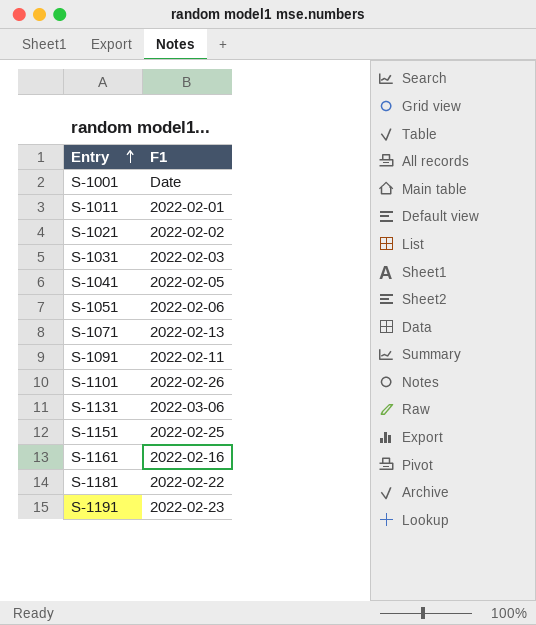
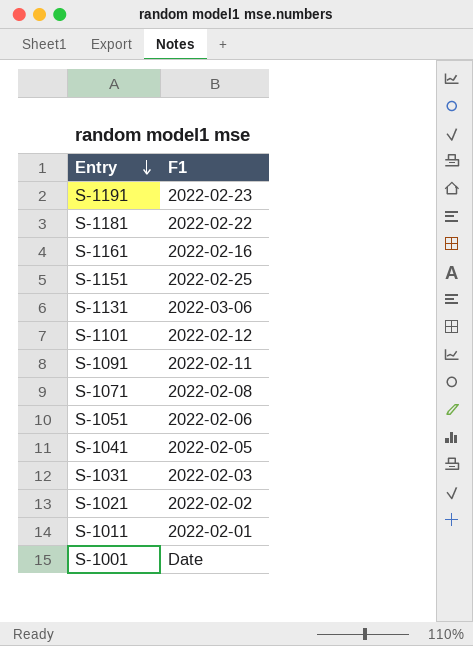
row order: Entry ascending -> Entry descending
S-1101 | F1: 2022-02-26 -> 2022-02-12
S-1071 | F1: 2022-02-13 -> 2022-02-08

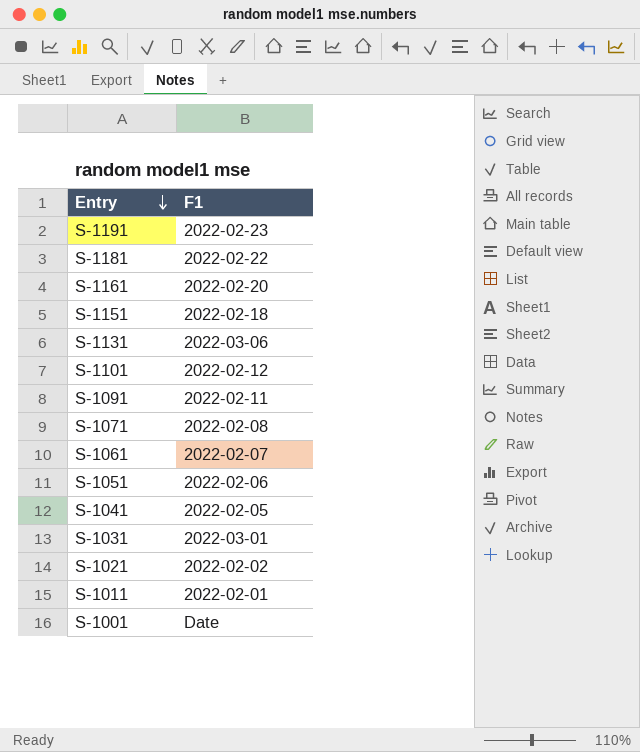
S-1161 | F1: 2022-02-16 -> 2022-02-20
S-1151 | F1: 2022-02-25 -> 2022-02-18
row S-1061: none -> 2022-02-07
S-1031 | F1: 2022-02-03 -> 2022-03-01

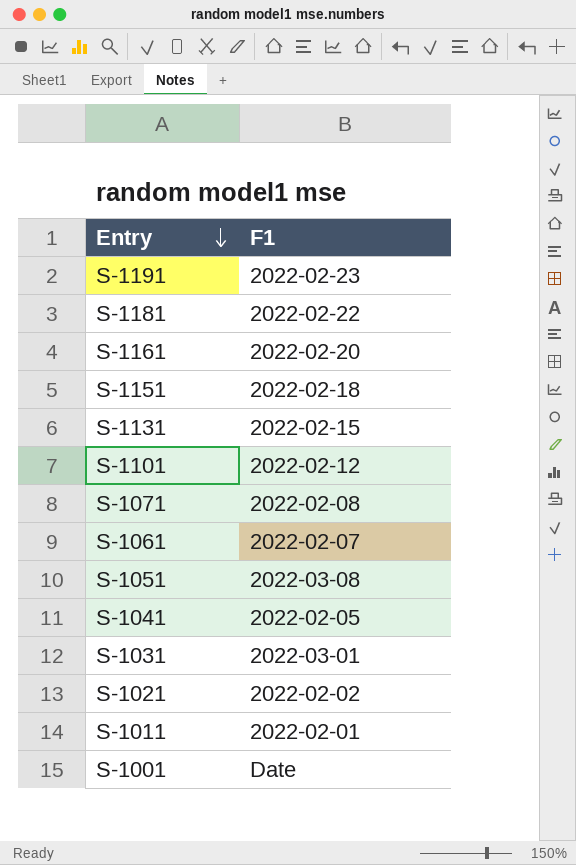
row S-1091: 2022-02-11 -> none
S-1131 | F1: 2022-03-06 -> 2022-02-15
S-1051 | F1: 2022-02-06 -> 2022-03-08

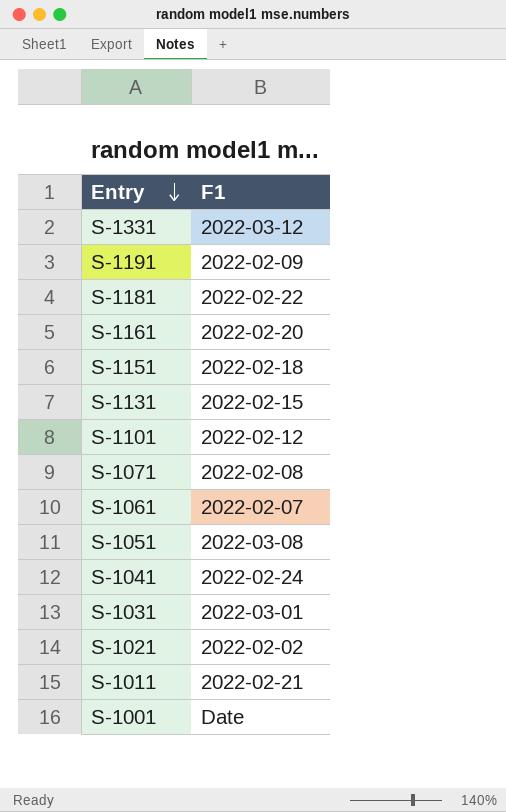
row S-1331: none -> 2022-03-12
S-1191 | F1: 2022-02-23 -> 2022-02-09
S-1041 | F1: 2022-02-05 -> 2022-02-24
S-1011 | F1: 2022-02-01 -> 2022-02-21

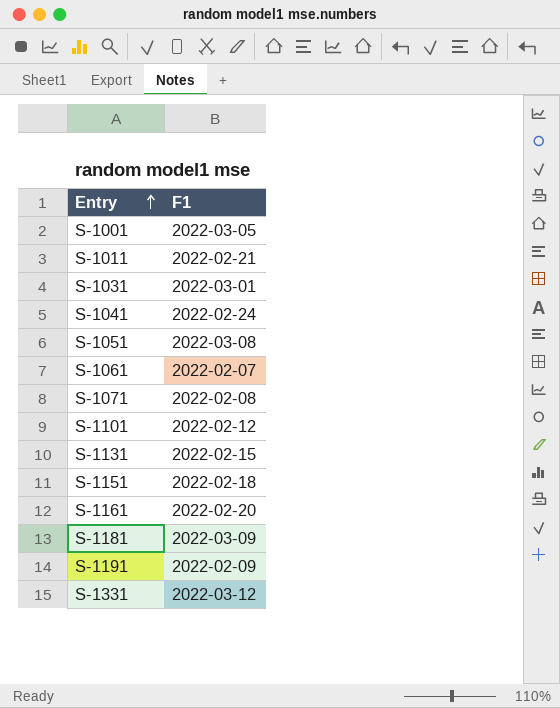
row order: Entry descending -> Entry ascending
row S-1021: 2022-02-02 -> none
S-1001 | F1: Date -> 2022-03-05
S-1181 | F1: 2022-02-22 -> 2022-03-09

